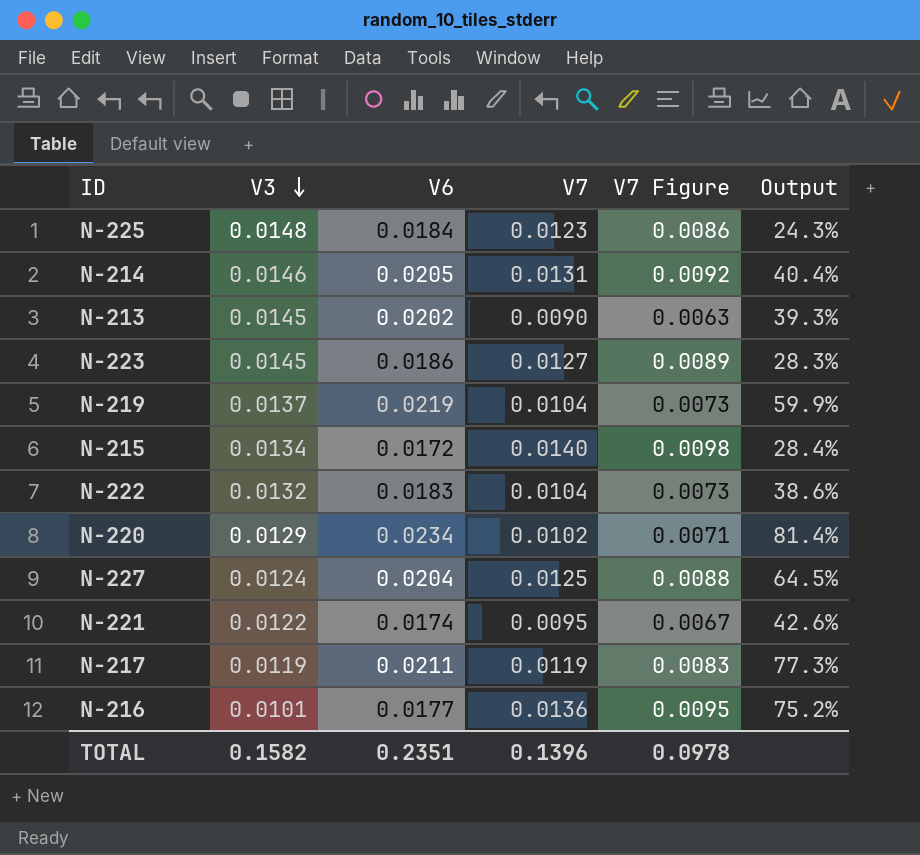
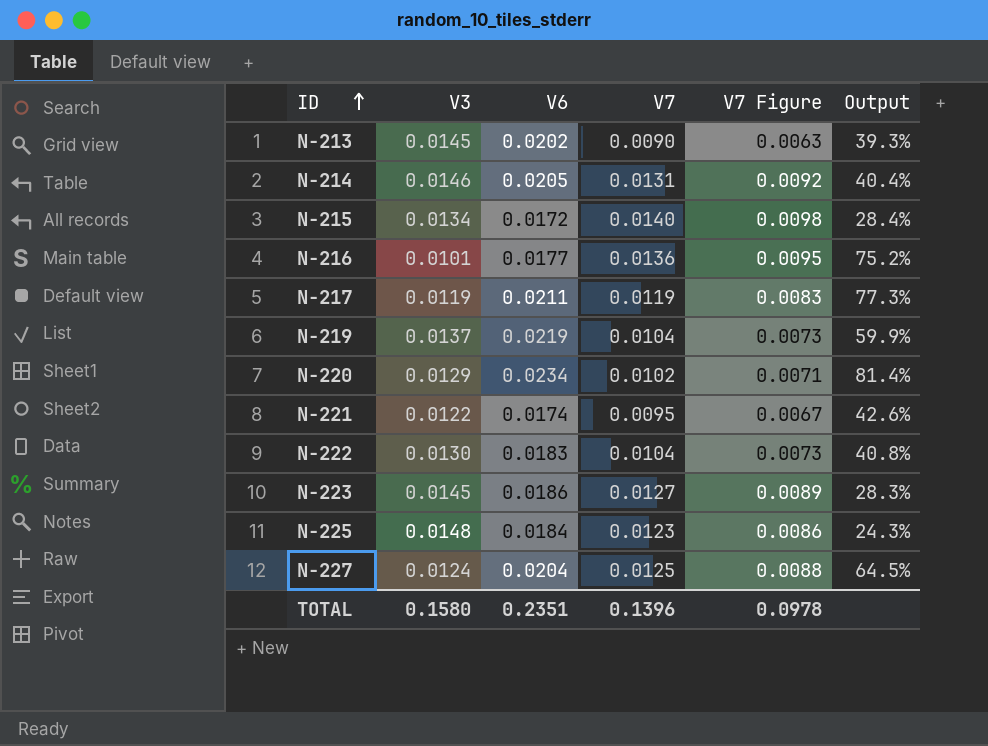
row order: V3 descending -> ID ascending
N-222 | V3: 0.0132 -> 0.0130
N-222 | Output: 38.6% -> 40.8%
TOTAL | V3: 0.1582 -> 0.1580

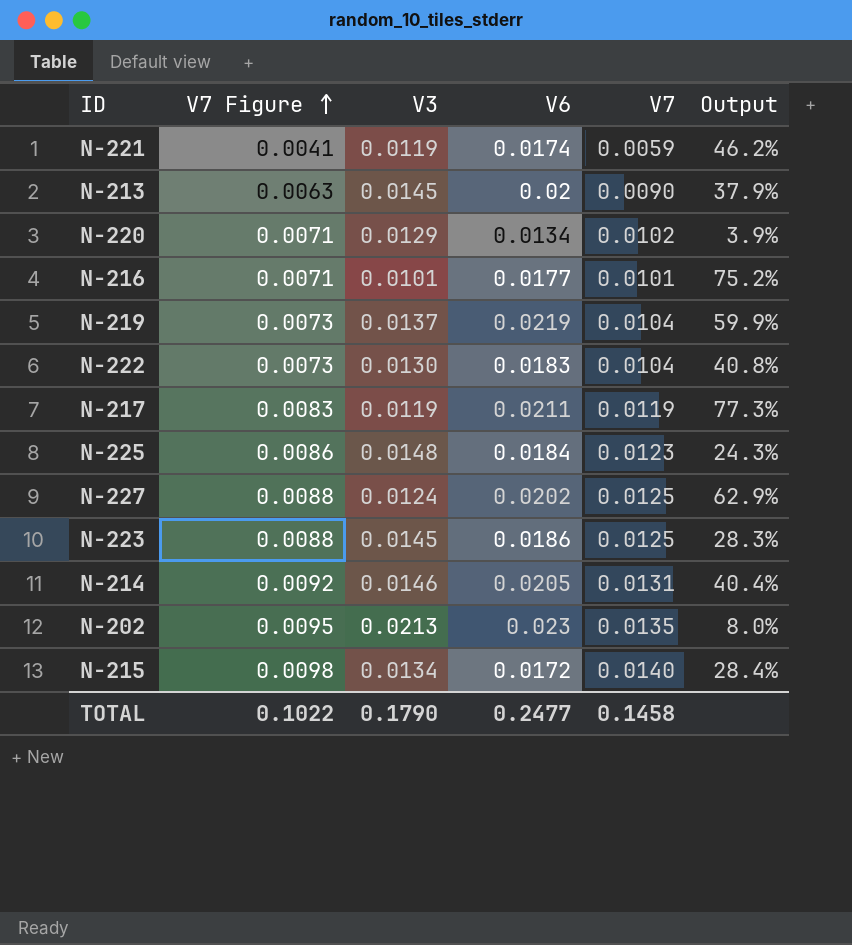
row order: ID ascending -> V7 Figure ascending
column V7 Figure | position: 5 -> 2
N-221 | V7 Figure: 0.0067 -> 0.0041
N-221 | V3: 0.0122 -> 0.0119
N-221 | V7: 0.0095 -> 0.0059
N-221 | Output: 42.6% -> 46.2%
N-213 | V6: 0.0202 -> 0.02
N-213 | Output: 39.3% -> 37.9%
N-220 | V6: 0.0234 -> 0.0134
N-220 | Output: 81.4% -> 3.9%
N-216 | V7 Figure: 0.0095 -> 0.0071
N-216 | V7: 0.0136 -> 0.0101
N-227 | V6: 0.0204 -> 0.0202
N-227 | Output: 64.5% -> 62.9%
N-223 | V7 Figure: 0.0089 -> 0.0088
N-223 | V7: 0.0127 -> 0.0125
row N-202: none -> 0.0095 | 0.0213 | 0.023 | 0.0135 | 8.0%
TOTAL | V7 Figure: 0.0978 -> 0.1022
TOTAL | V3: 0.1580 -> 0.1790
TOTAL | V6: 0.2351 -> 0.2477
TOTAL | V7: 0.1396 -> 0.1458

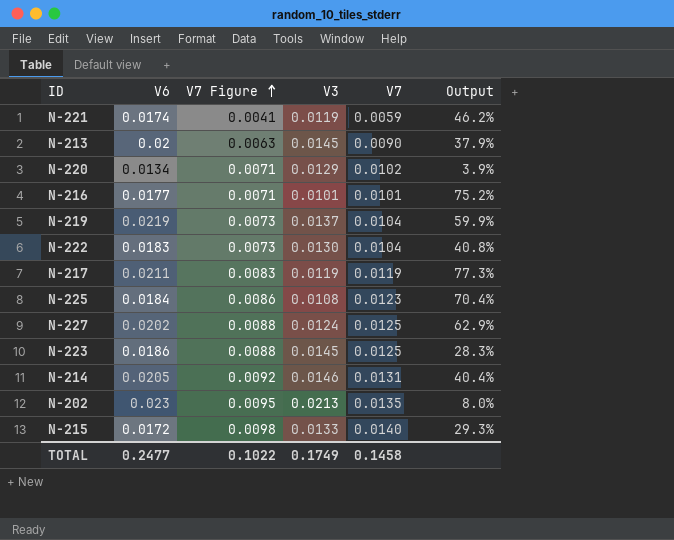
column V6 | position: 4 -> 2
N-225 | V3: 0.0148 -> 0.0108
N-225 | Output: 24.3% -> 70.4%
N-215 | V3: 0.0134 -> 0.0133
N-215 | Output: 28.4% -> 29.3%
TOTAL | V3: 0.1790 -> 0.1749

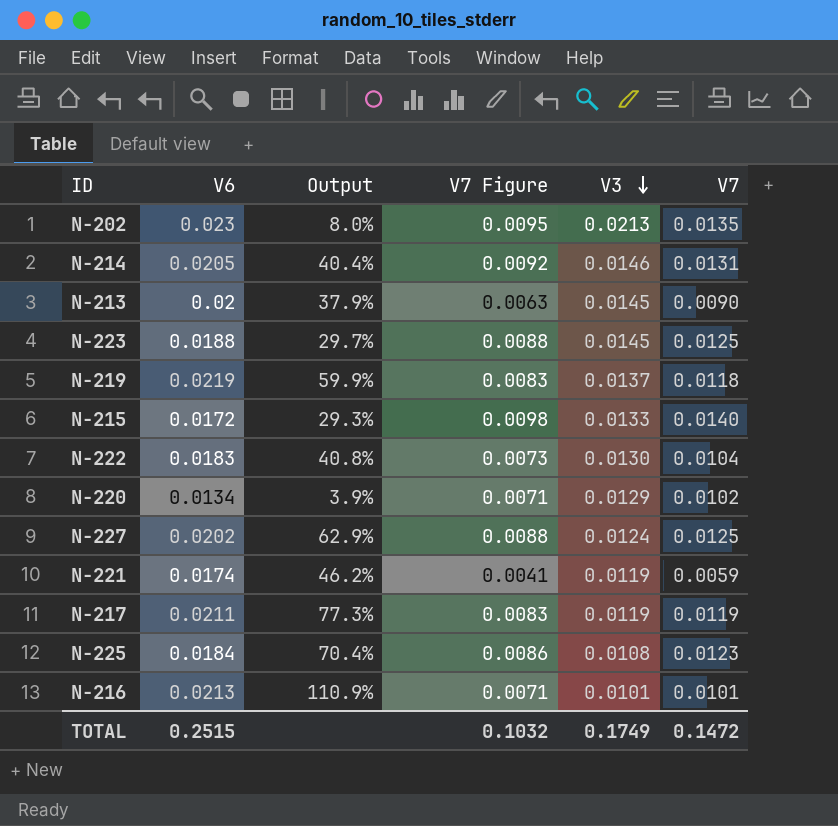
row order: V7 Figure ascending -> V3 descending
column Output | position: 6 -> 3
N-223 | V6: 0.0186 -> 0.0188
N-223 | Output: 28.3% -> 29.7%
N-219 | V7 Figure: 0.0073 -> 0.0083
N-219 | V7: 0.0104 -> 0.0118
N-216 | V6: 0.0177 -> 0.0213
N-216 | Output: 75.2% -> 110.9%
TOTAL | V6: 0.2477 -> 0.2515
TOTAL | V7 Figure: 0.1022 -> 0.1032
TOTAL | V7: 0.1458 -> 0.1472

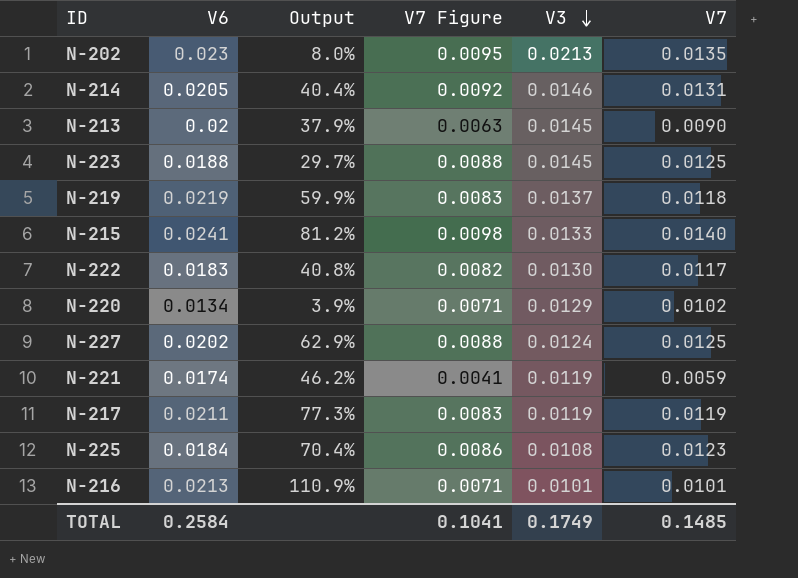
N-215 | V6: 0.0172 -> 0.0241
N-215 | Output: 29.3% -> 81.2%
N-222 | V7 Figure: 0.0073 -> 0.0082
N-222 | V7: 0.0104 -> 0.0117
TOTAL | V6: 0.2515 -> 0.2584
TOTAL | V7 Figure: 0.1032 -> 0.1041
TOTAL | V7: 0.1472 -> 0.1485

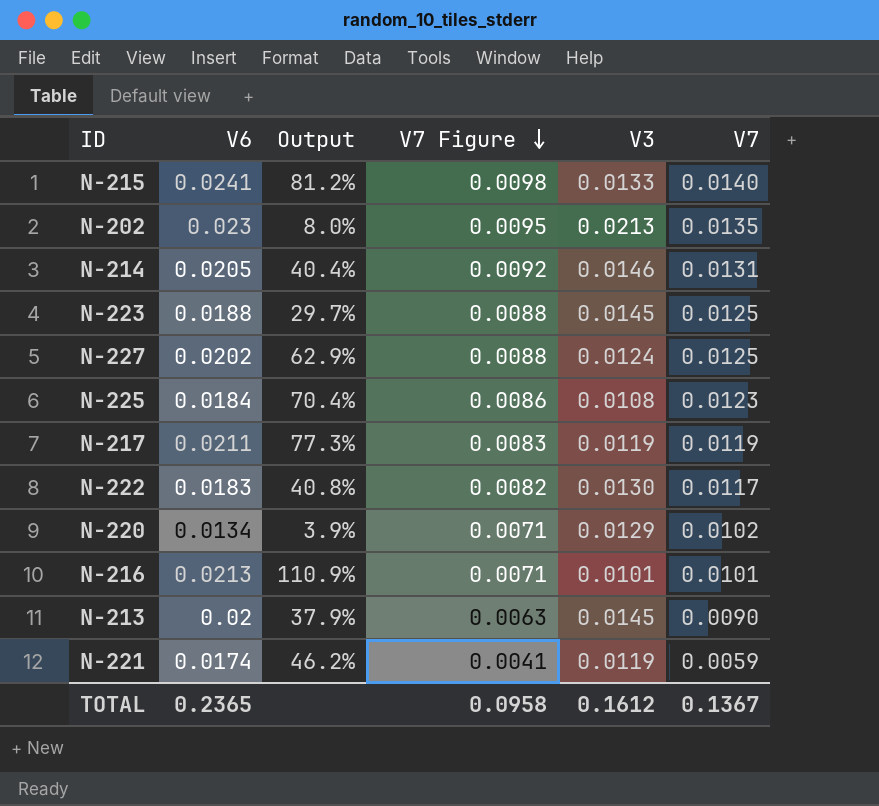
row order: V3 descending -> V7 Figure descending
row N-219: 0.0219 | 59.9% | 0.0083 | 0.0137 | 0.0118 -> none
TOTAL | V6: 0.2584 -> 0.2365
TOTAL | V7 Figure: 0.1041 -> 0.0958
TOTAL | V3: 0.1749 -> 0.1612
TOTAL | V7: 0.1485 -> 0.1367

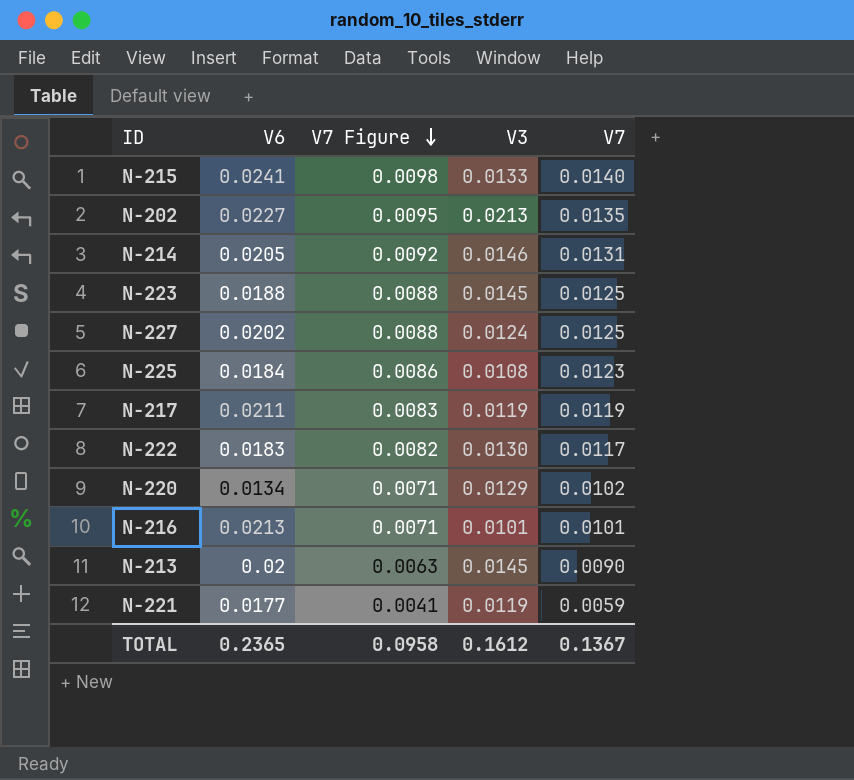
column Output | formula: ([V6] - [V3]) / [V3] -> none
N-202 | V6: 0.023 -> 0.0227
N-221 | V6: 0.0174 -> 0.0177

